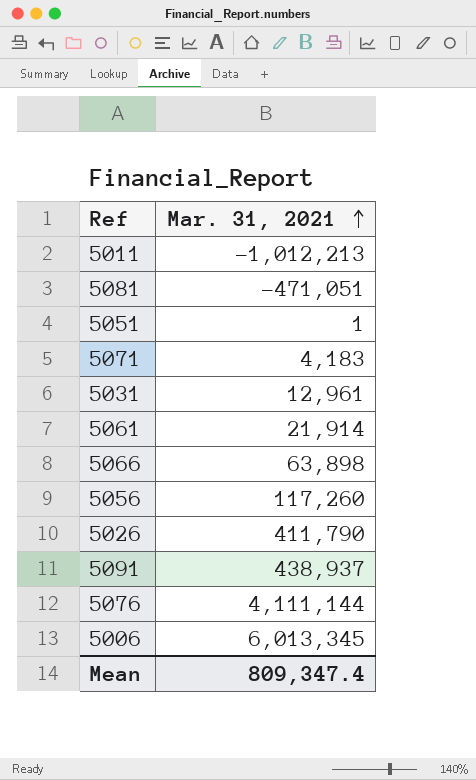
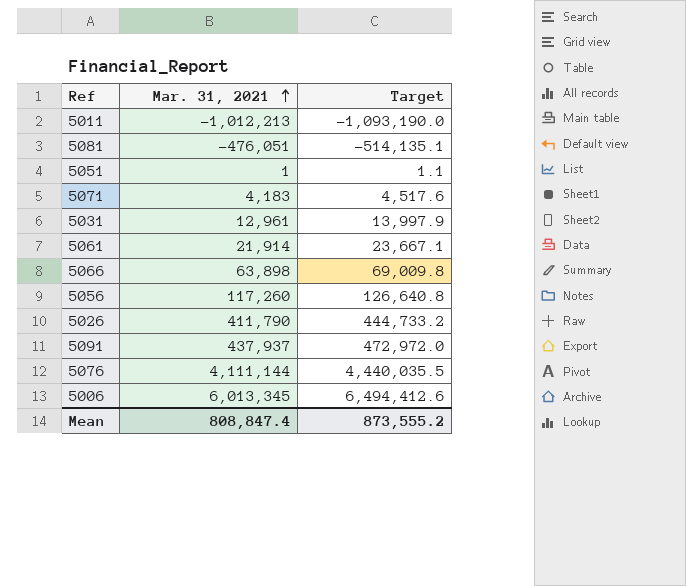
column Target | formula: none -> [Mar. 31, 2021] * 1.08
5081 | Mar. 31, 2021: -471,051 -> -476,051
5091 | Mar. 31, 2021: 438,937 -> 437,937
Mean | Mar. 31, 2021: 809,347.4 -> 808,847.4

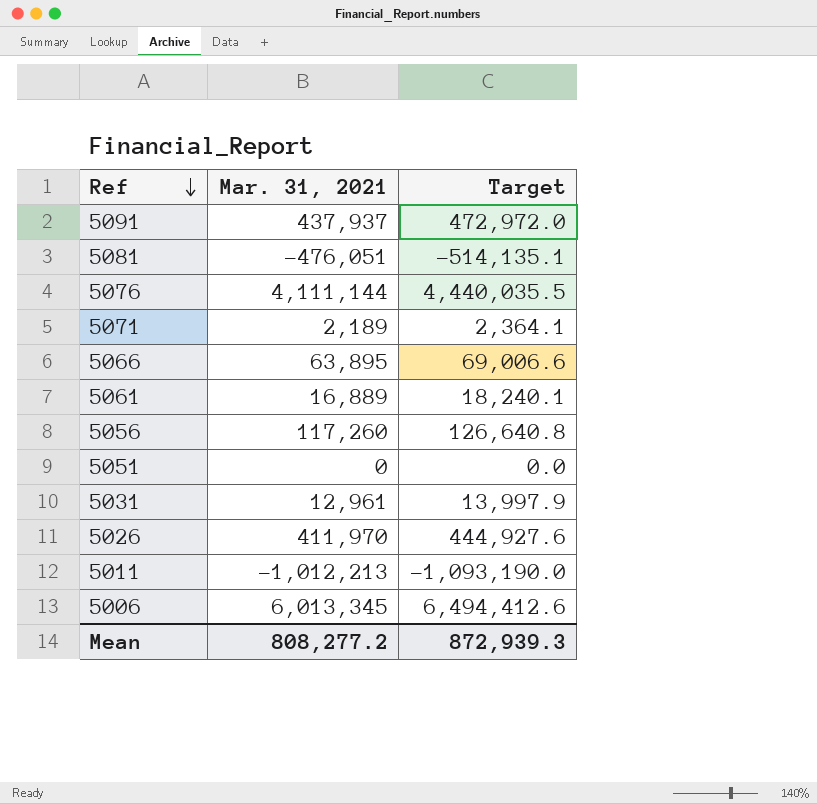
row order: Mar. 31, 2021 ascending -> Ref descending
5071 | Mar. 31, 2021: 4,183 -> 2,189
5071 | Target: 4,517.6 -> 2,364.1
5066 | Mar. 31, 2021: 63,898 -> 63,895
5066 | Target: 69,009.8 -> 69,006.6
5061 | Mar. 31, 2021: 21,914 -> 16,889
5061 | Target: 23,667.1 -> 18,240.1
5051 | Mar. 31, 2021: 1 -> 0
5051 | Target: 1.1 -> 0.0
5026 | Mar. 31, 2021: 411,790 -> 411,970
5026 | Target: 444,733.2 -> 444,927.6
Mean | Mar. 31, 2021: 808,847.4 -> 808,277.2
Mean | Target: 873,555.2 -> 872,939.3

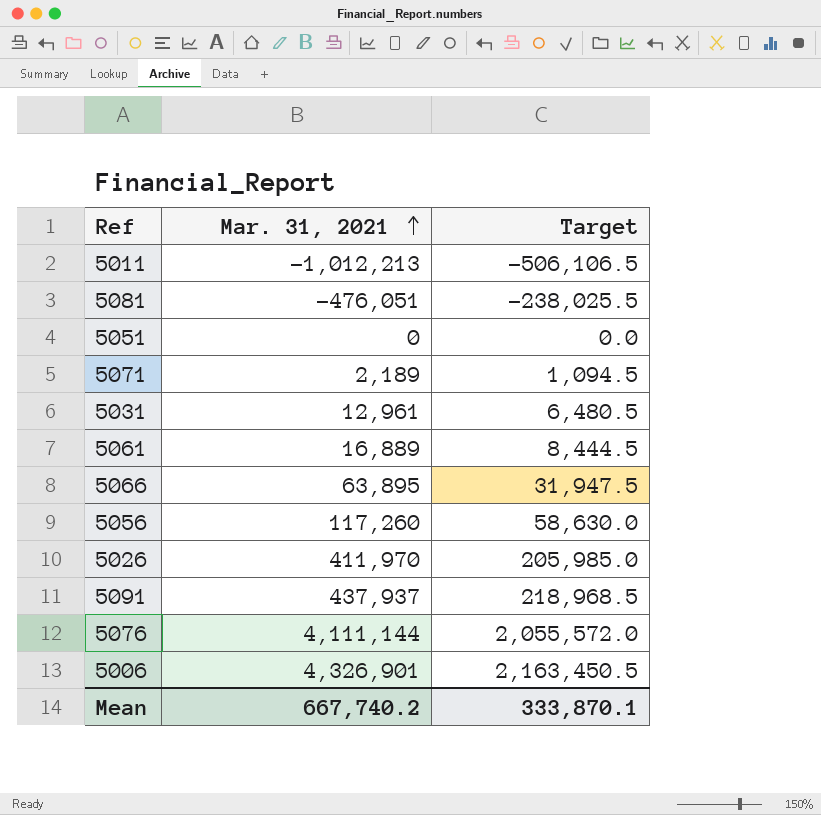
row order: Ref descending -> Mar. 31, 2021 ascending
column Target | formula: [Mar. 31, 2021] * 1.08 -> [Mar. 31, 2021] * 0.5
5006 | Mar. 31, 2021: 6,013,345 -> 4,326,901
Mean | Mar. 31, 2021: 808,277.2 -> 667,740.2
Mean | Target: 872,939.3 -> 333,870.1

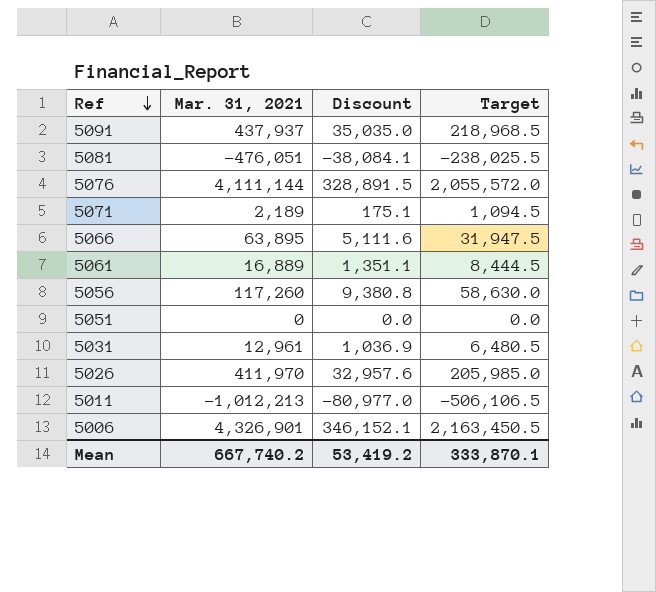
row order: Mar. 31, 2021 ascending -> Ref descending
column Discount | formula: none -> [Mar. 31, 2021] * 0.08

